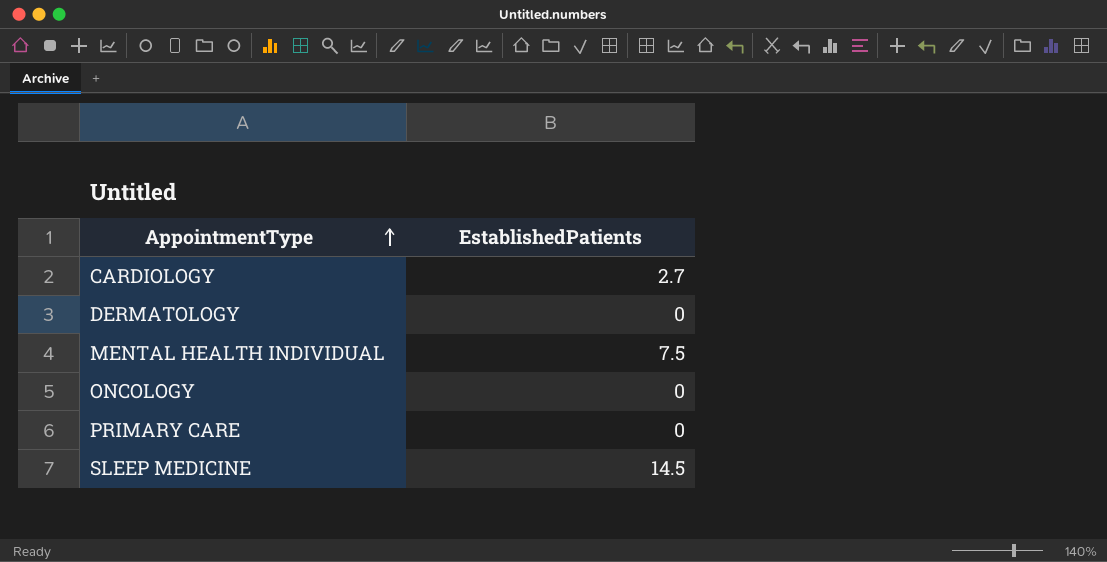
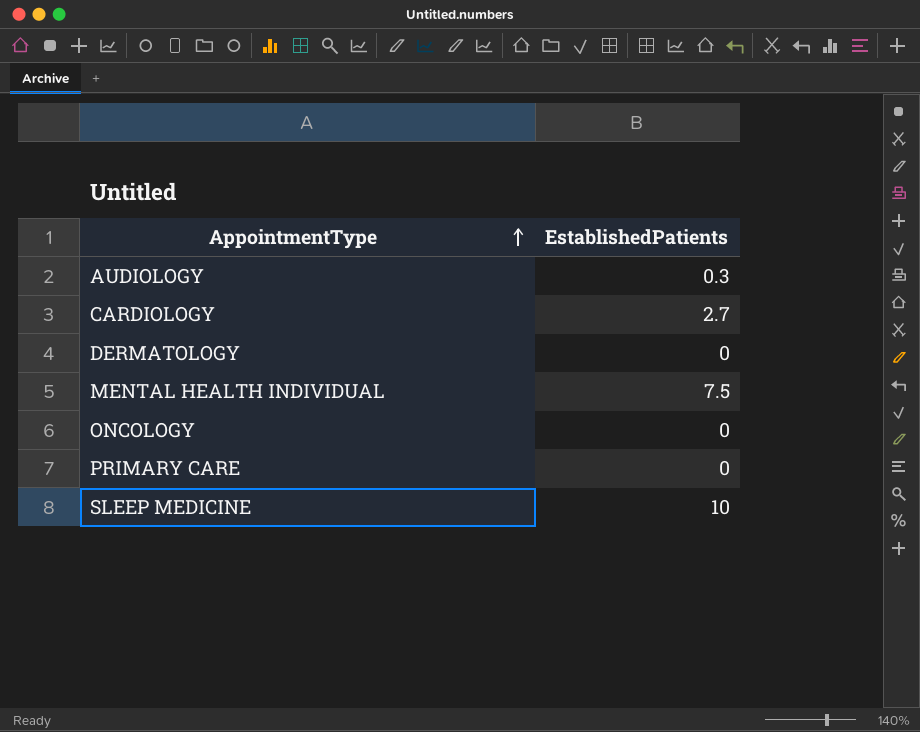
row AUDIOLOGY: none -> 0.3
SLEEP MEDICINE | EstablishedPatients: 14.5 -> 10

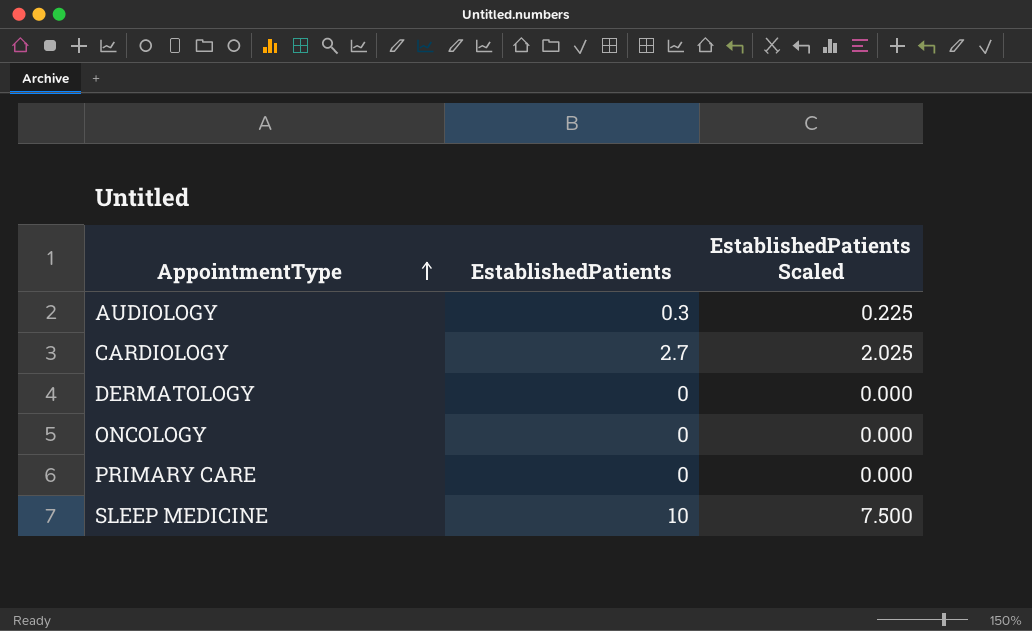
column EstablishedPatients Scaled | formula: none -> [EstablishedPatients] * 0.75
row MENTAL HEALTH INDIVIDUAL: 7.5 -> none

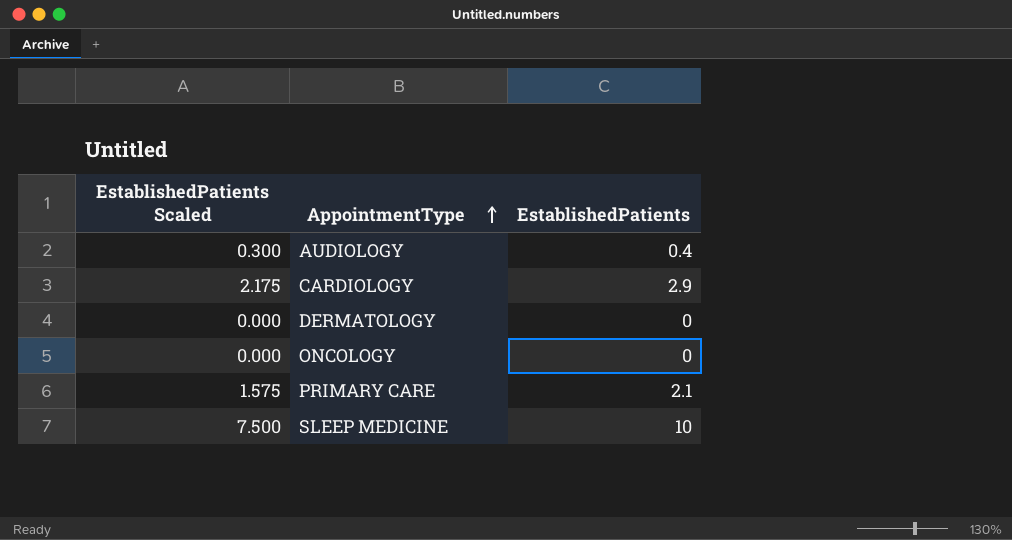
column EstablishedPatients Scaled | position: 3 -> 1
AUDIOLOGY | EstablishedPatients Scaled: 0.225 -> 0.300
AUDIOLOGY | EstablishedPatients: 0.3 -> 0.4
CARDIOLOGY | EstablishedPatients Scaled: 2.025 -> 2.175
CARDIOLOGY | EstablishedPatients: 2.7 -> 2.9
PRIMARY CARE | EstablishedPatients Scaled: 0.000 -> 1.575
PRIMARY CARE | EstablishedPatients: 0 -> 2.1

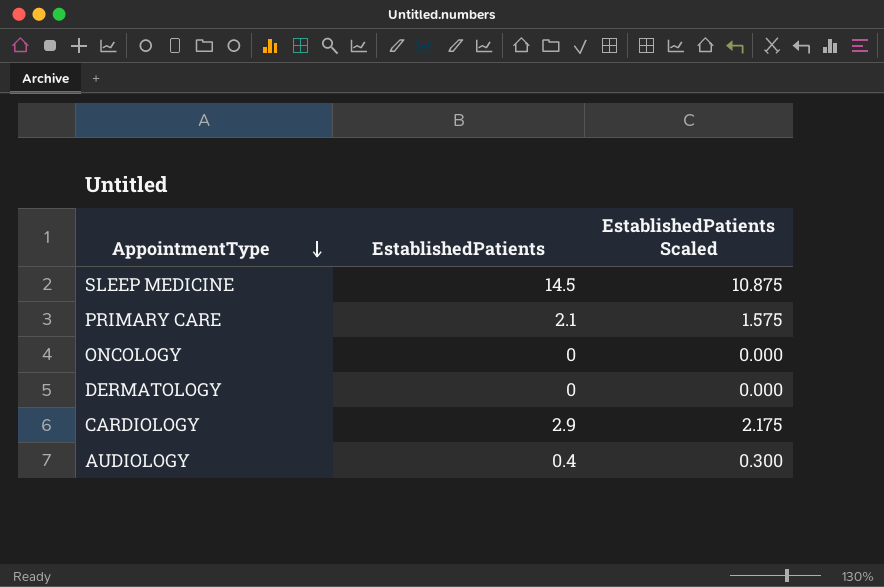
row order: AppointmentType ascending -> AppointmentType descending
column EstablishedPatients Scaled | position: 1 -> 3
SLEEP MEDICINE | EstablishedPatients: 10 -> 14.5
SLEEP MEDICINE | EstablishedPatients Scaled: 7.500 -> 10.875

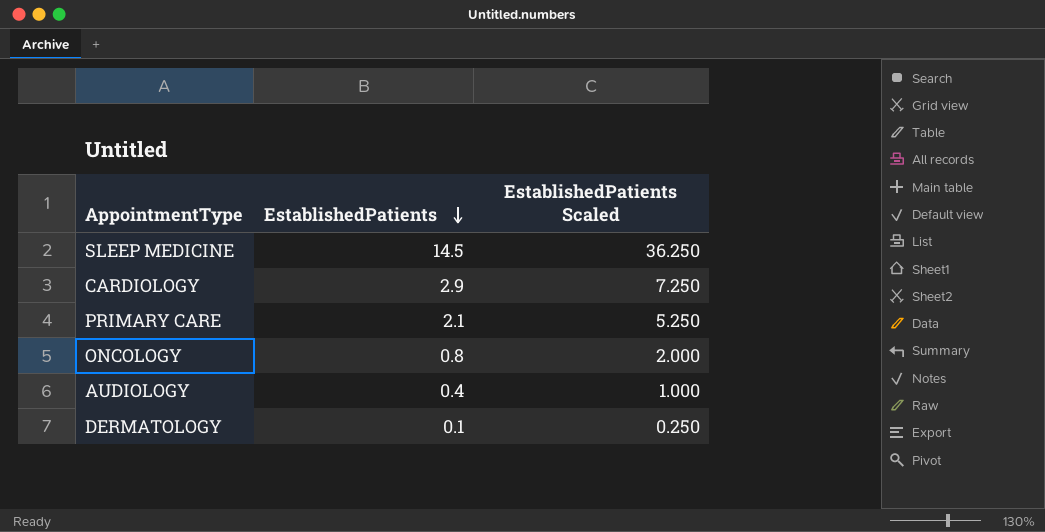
row order: AppointmentType descending -> EstablishedPatients descending
column EstablishedPatients Scaled | formula: [EstablishedPatients] * 0.75 -> [EstablishedPatients] * 2.5
ONCOLOGY | EstablishedPatients: 0 -> 0.8
DERMATOLOGY | EstablishedPatients: 0 -> 0.1

